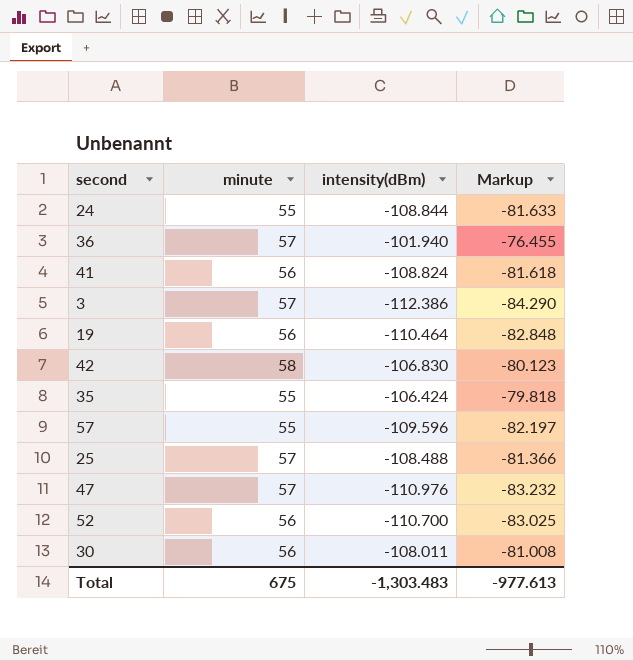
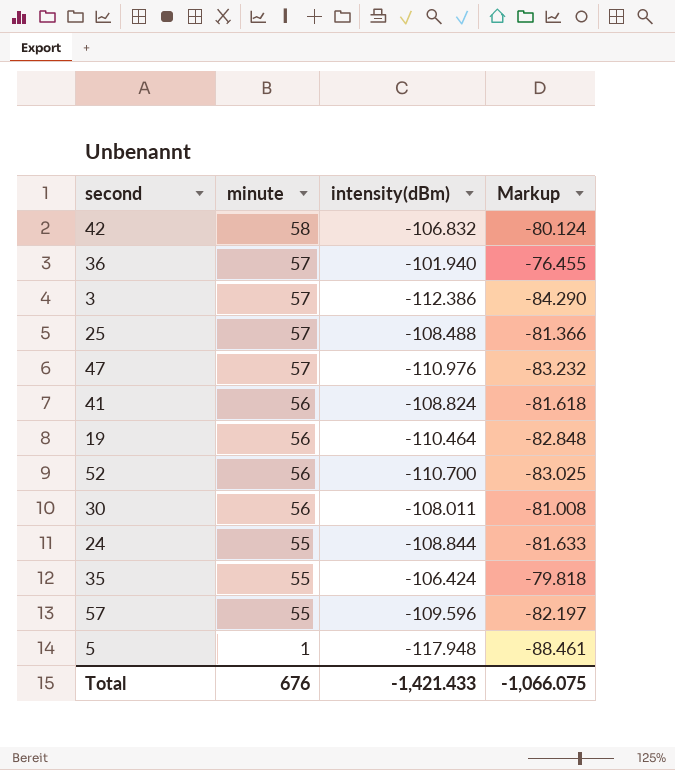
row order: none -> minute descending
42 | intensity(dBm): -106.830 -> -106.832
42 | Markup: -80.123 -> -80.124
row 5: none -> 1 | -117.948 | -88.461
Total | minute: 675 -> 676
Total | intensity(dBm): -1,303.483 -> -1,421.433
Total | Markup: -977.613 -> -1,066.075

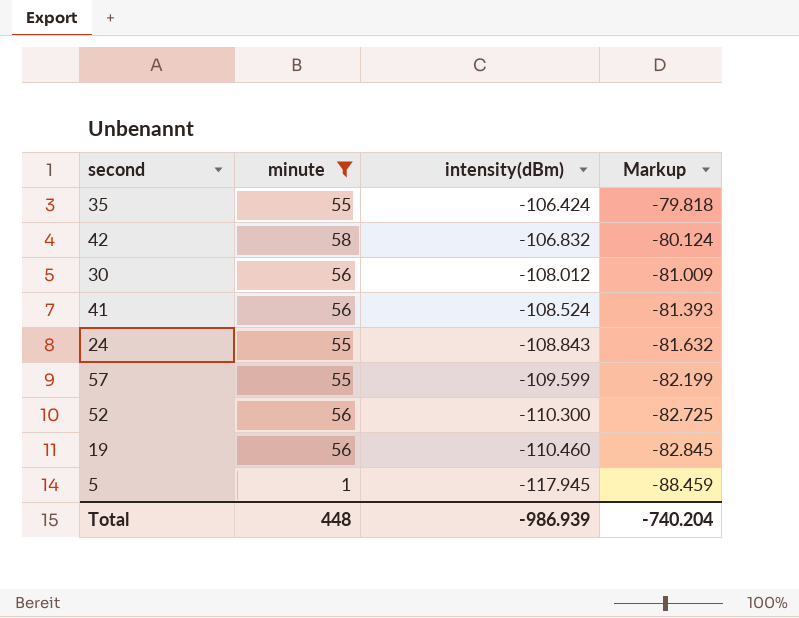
filter: none -> minute != 57
row order: minute descending -> intensity(dBm) descending
30 | intensity(dBm): -108.011 -> -108.012
30 | Markup: -81.008 -> -81.009
41 | intensity(dBm): -108.824 -> -108.524
41 | Markup: -81.618 -> -81.393
24 | intensity(dBm): -108.844 -> -108.843
24 | Markup: -81.633 -> -81.632
57 | intensity(dBm): -109.596 -> -109.599
57 | Markup: -82.197 -> -82.199
52 | intensity(dBm): -110.700 -> -110.300
52 | Markup: -83.025 -> -82.725
19 | intensity(dBm): -110.464 -> -110.460
19 | Markup: -82.848 -> -82.845
5 | intensity(dBm): -117.948 -> -117.945
5 | Markup: -88.461 -> -88.459
Total | minute: 676 -> 448
Total | intensity(dBm): -1,421.433 -> -986.939
Total | Markup: -1,066.075 -> -740.204

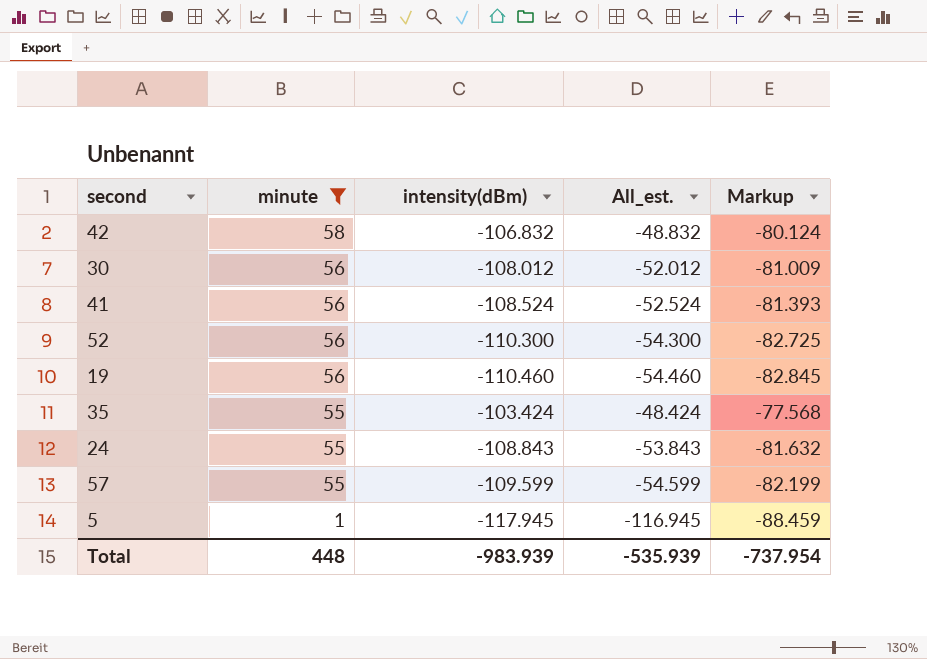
row order: intensity(dBm) descending -> minute descending
column All_est. | formula: none -> [minute] + [intensity(dBm)]
35 | intensity(dBm): -106.424 -> -103.424
35 | Markup: -79.818 -> -77.568
Total | intensity(dBm): -986.939 -> -983.939
Total | Markup: -740.204 -> -737.954

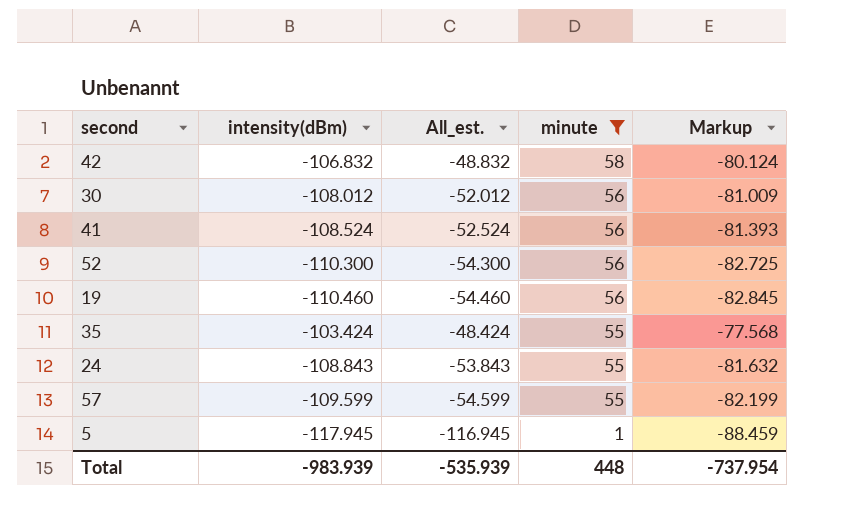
column minute | position: 2 -> 4

